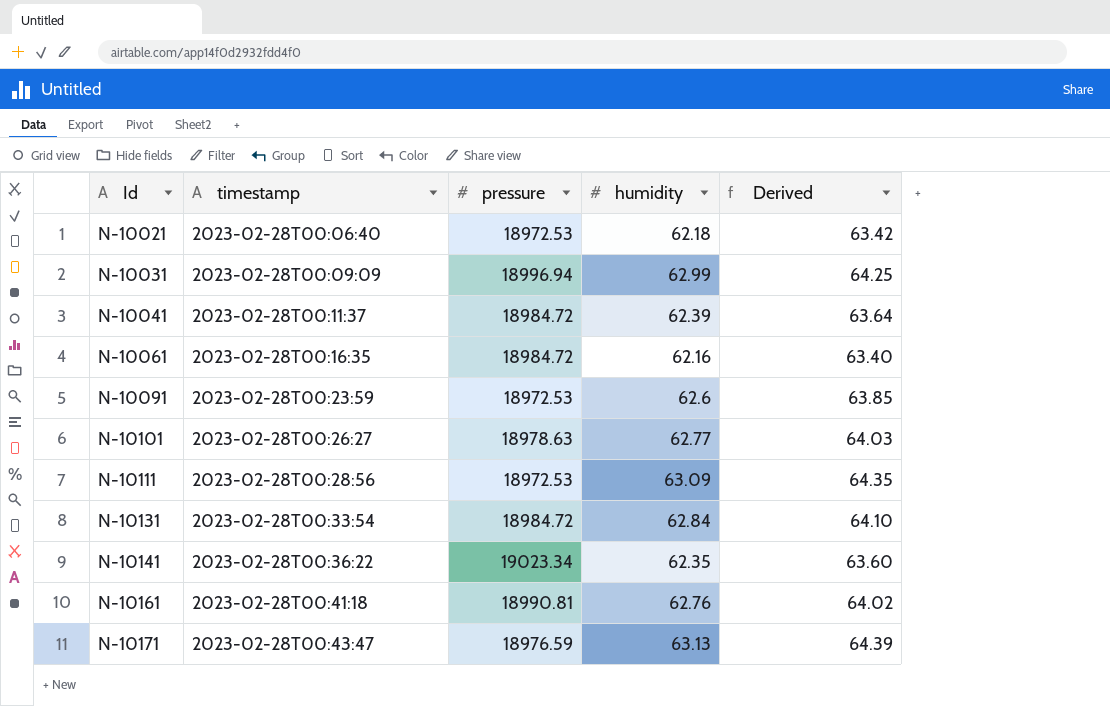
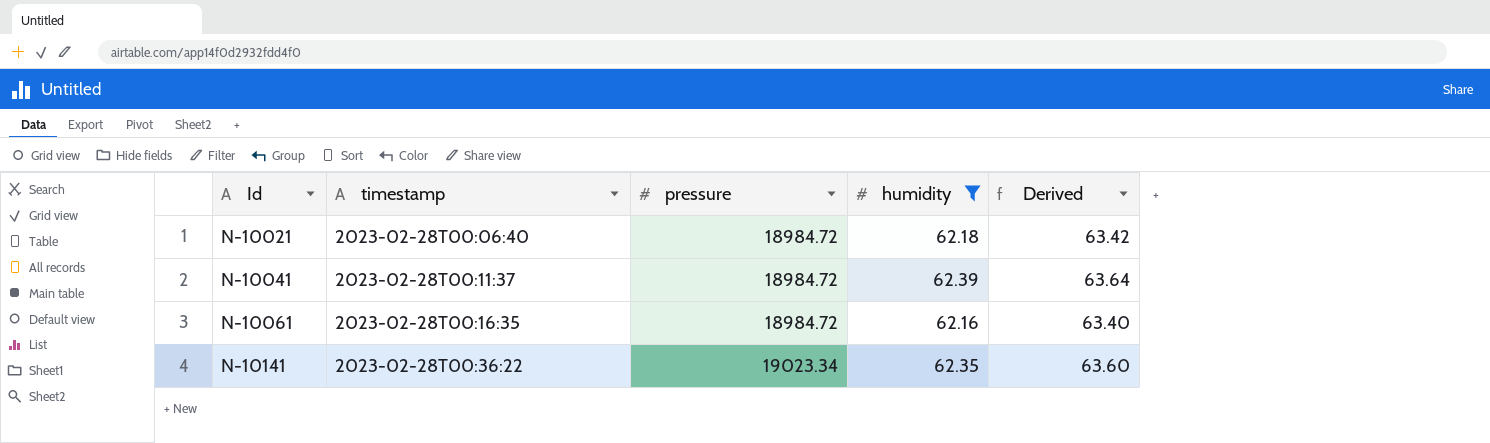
filter: none -> humidity <= 62.39
N-10021 | pressure: 18972.53 -> 18984.72

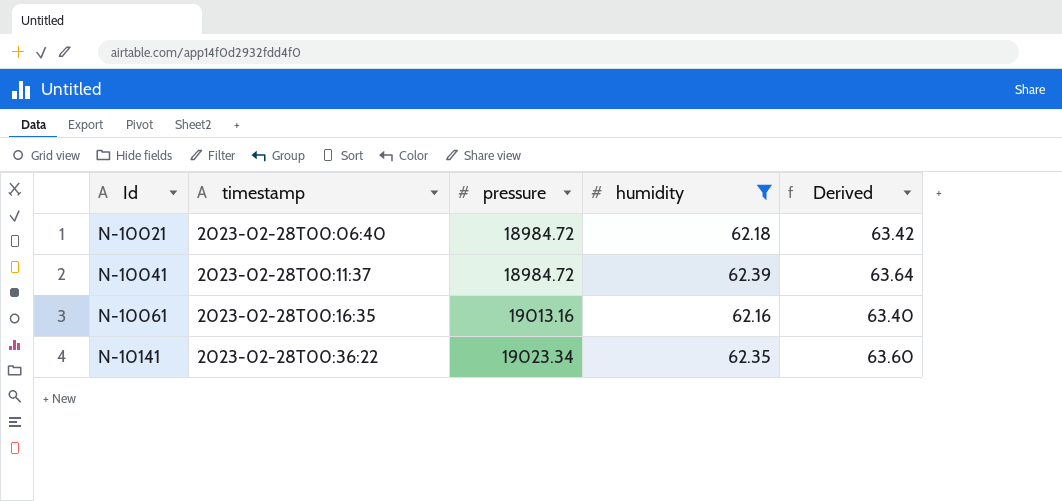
N-10061 | pressure: 18984.72 -> 19013.16

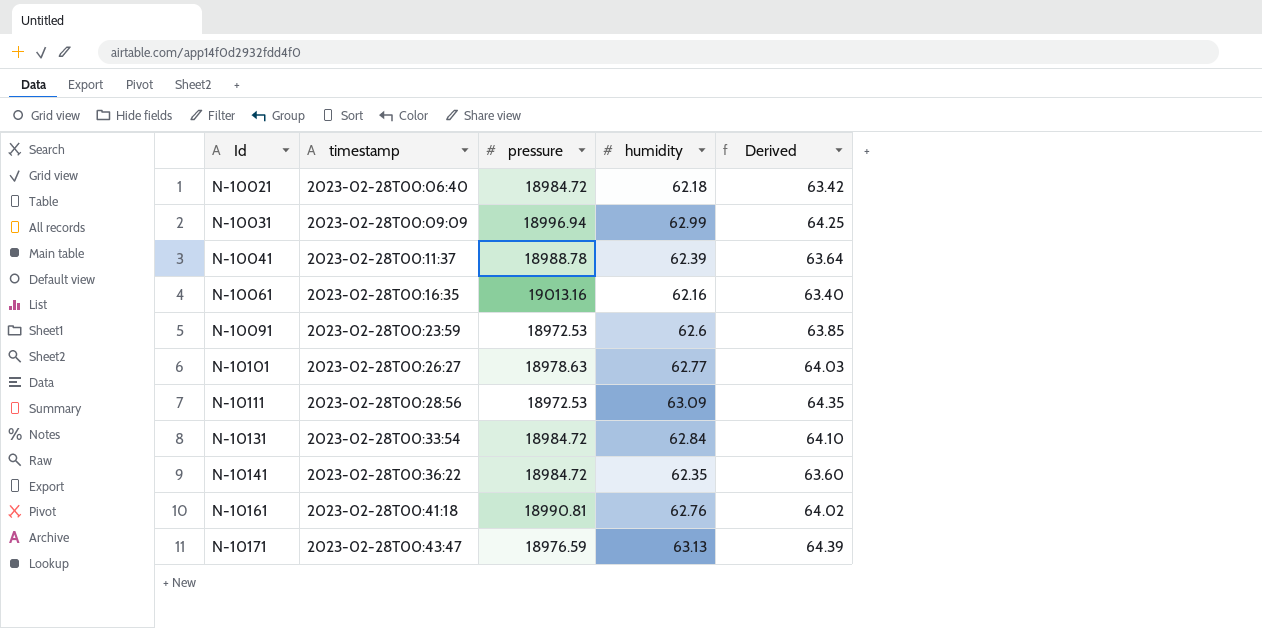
filter: humidity <= 62.39 -> none
N-10041 | pressure: 18984.72 -> 18988.78
N-10141 | pressure: 19023.34 -> 18984.72

